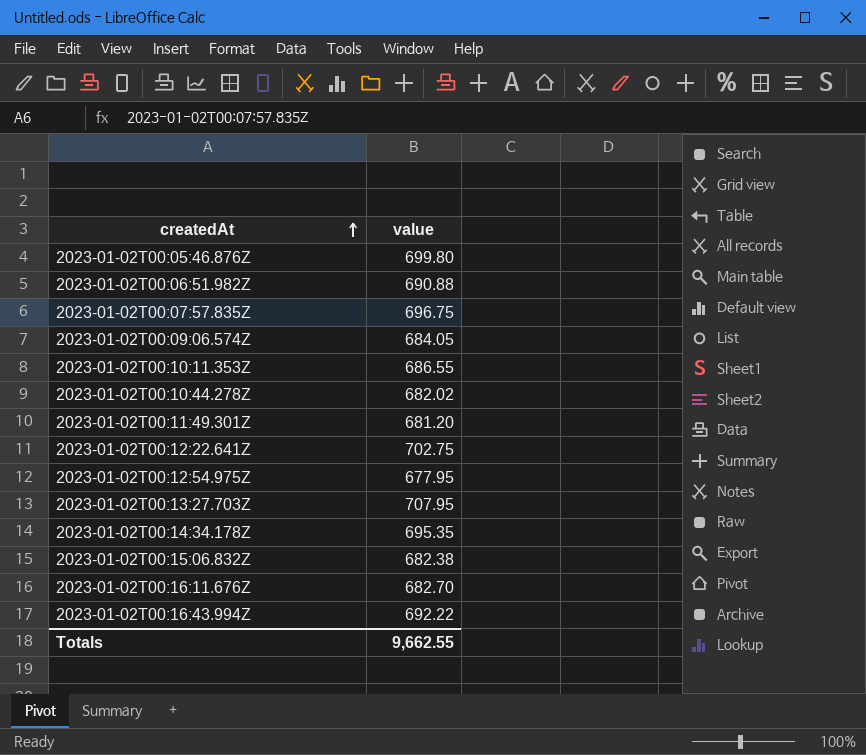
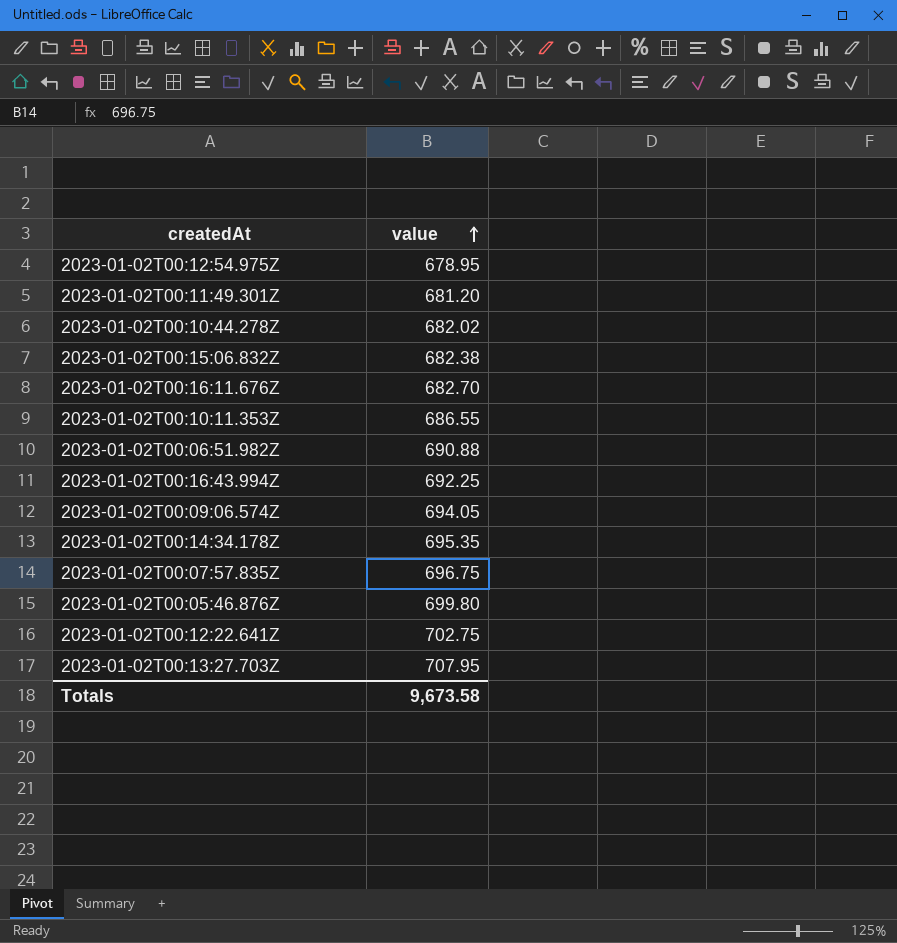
row order: createdAt ascending -> value ascending
2023-01-02T00:12:54.975Z | value: 677.95 -> 678.95
2023-01-02T00:16:43.994Z | value: 692.22 -> 692.25
2023-01-02T00:09:06.574Z | value: 684.05 -> 694.05
Totals | value: 9,662.55 -> 9,673.58

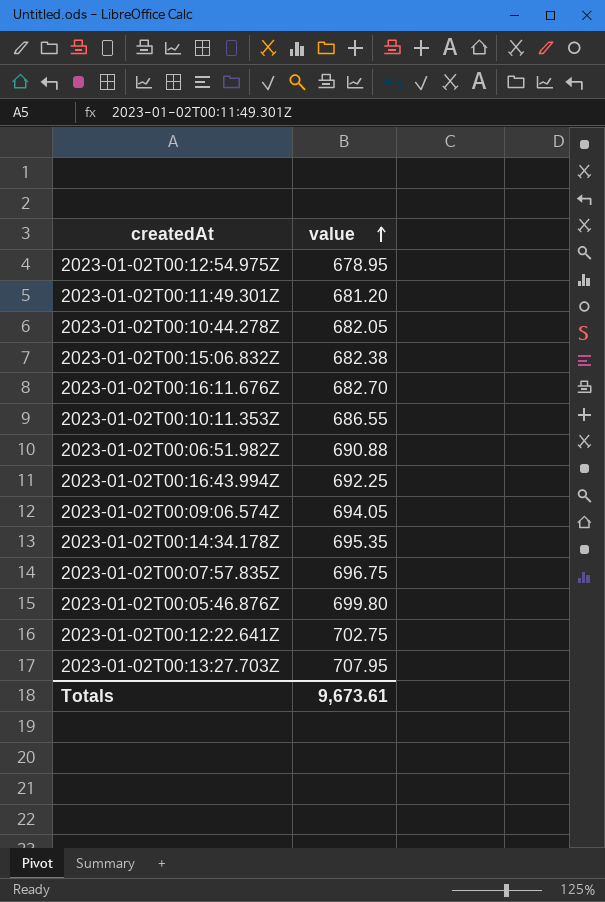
2023-01-02T00:10:44.278Z | value: 682.02 -> 682.05
Totals | value: 9,673.58 -> 9,673.61

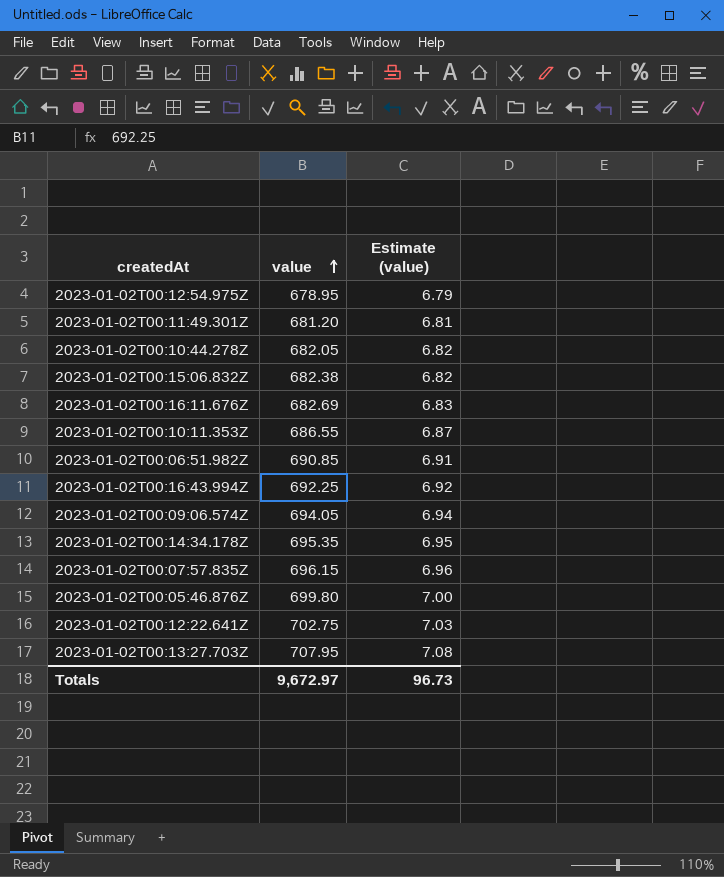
column Estimate (value) | formula: none -> [value] * 0.01
2023-01-02T00:16:11.676Z | value: 682.70 -> 682.69
2023-01-02T00:06:51.982Z | value: 690.88 -> 690.85
2023-01-02T00:07:57.835Z | value: 696.75 -> 696.15
Totals | value: 9,673.61 -> 9,672.97

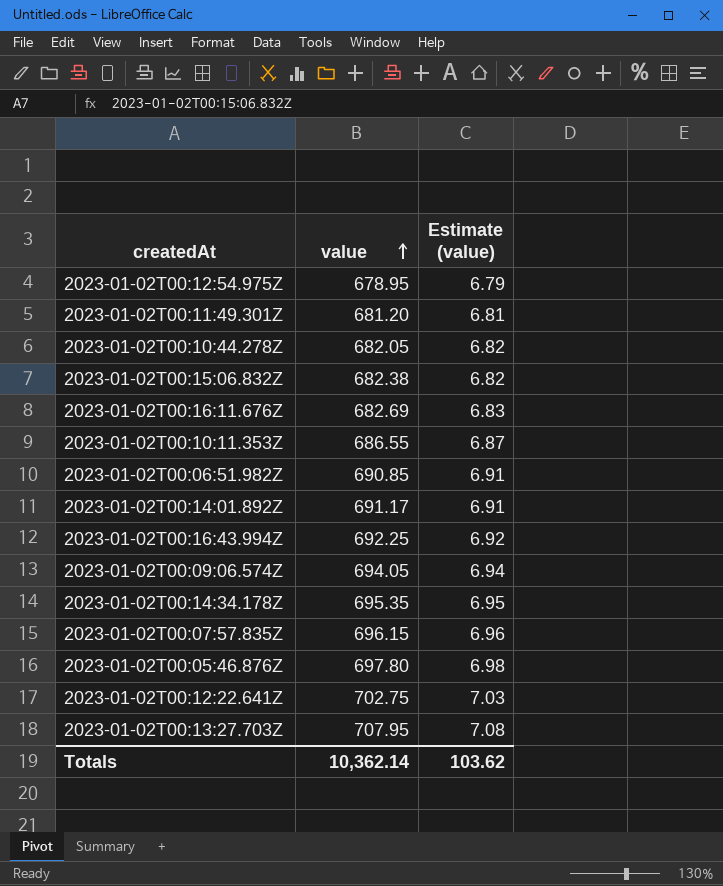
row 2023-01-02T00:14:01.892Z: none -> 691.17 | 6.91
2023-01-02T00:05:46.876Z | value: 699.80 -> 697.80
2023-01-02T00:05:46.876Z | Estimate (value): 7.00 -> 6.98
Totals | value: 9,672.97 -> 10,362.14
Totals | Estimate (value): 96.73 -> 103.62

